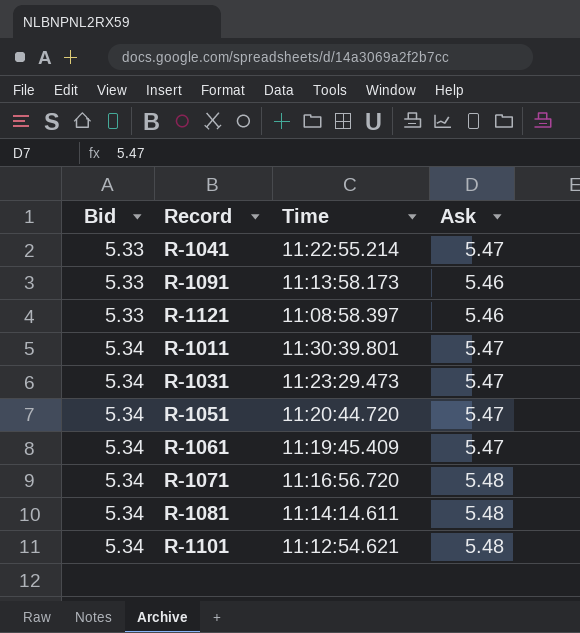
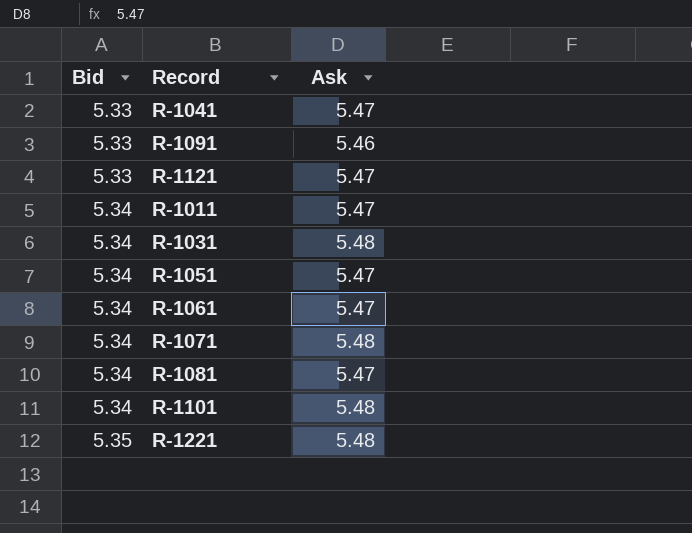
column Time | position: 3 -> none
R-1121 | Ask: 5.46 -> 5.47
R-1031 | Ask: 5.47 -> 5.48
R-1081 | Ask: 5.48 -> 5.47
row R-1221: none -> 5.35 | 5.48

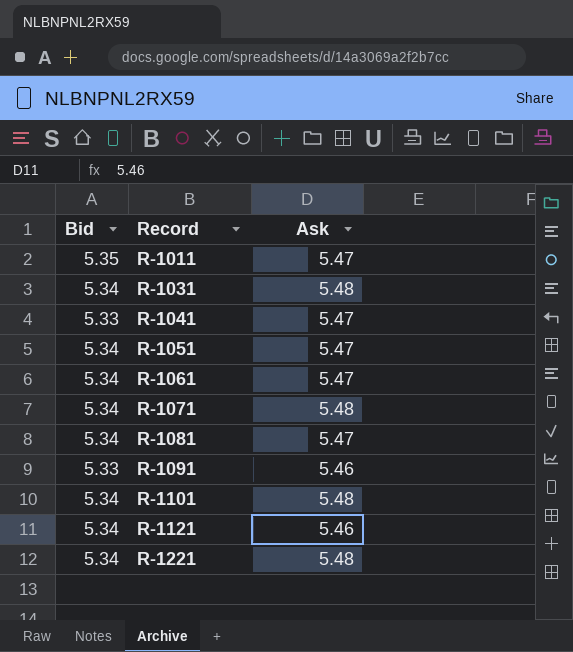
row order: Bid ascending -> Record ascending
R-1011 | Bid: 5.34 -> 5.35
R-1121 | Bid: 5.33 -> 5.34
R-1121 | Ask: 5.47 -> 5.46
R-1221 | Bid: 5.35 -> 5.34

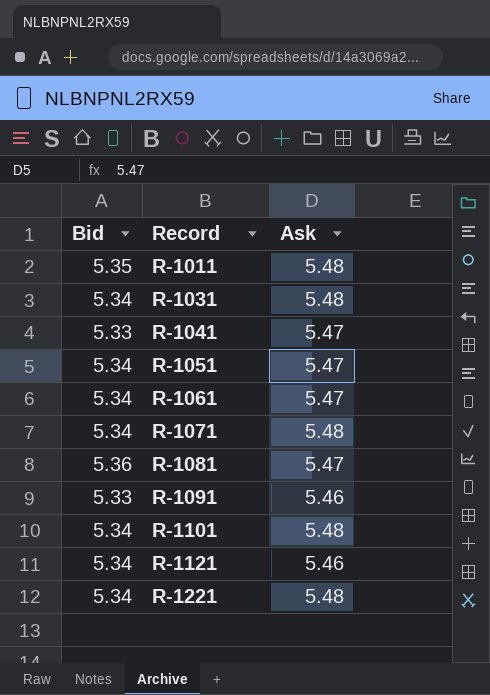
R-1011 | Ask: 5.47 -> 5.48
R-1081 | Bid: 5.34 -> 5.36

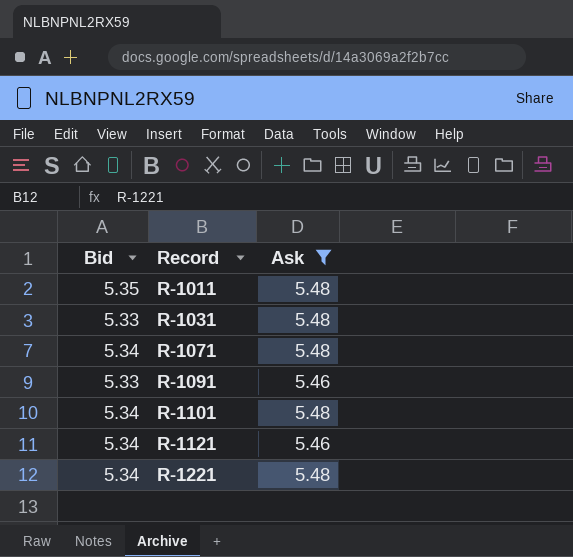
filter: none -> Ask != 5.47
R-1031 | Bid: 5.34 -> 5.33

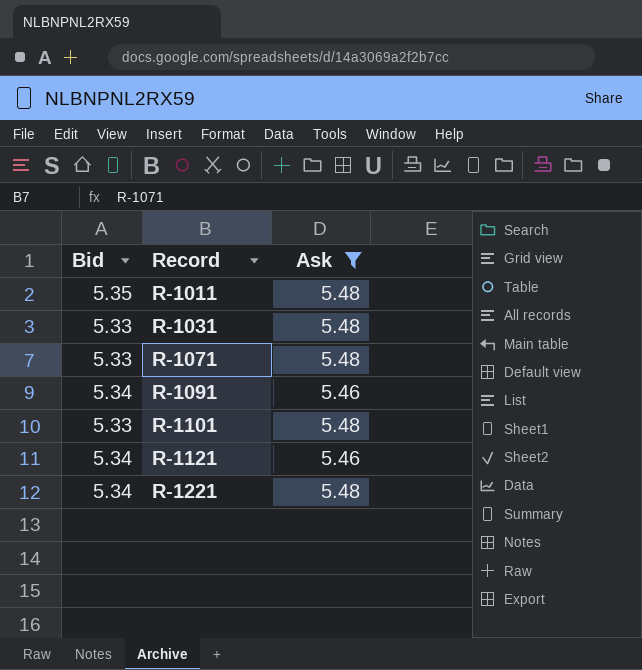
R-1071 | Bid: 5.34 -> 5.33
R-1091 | Bid: 5.33 -> 5.34
R-1101 | Bid: 5.34 -> 5.33

